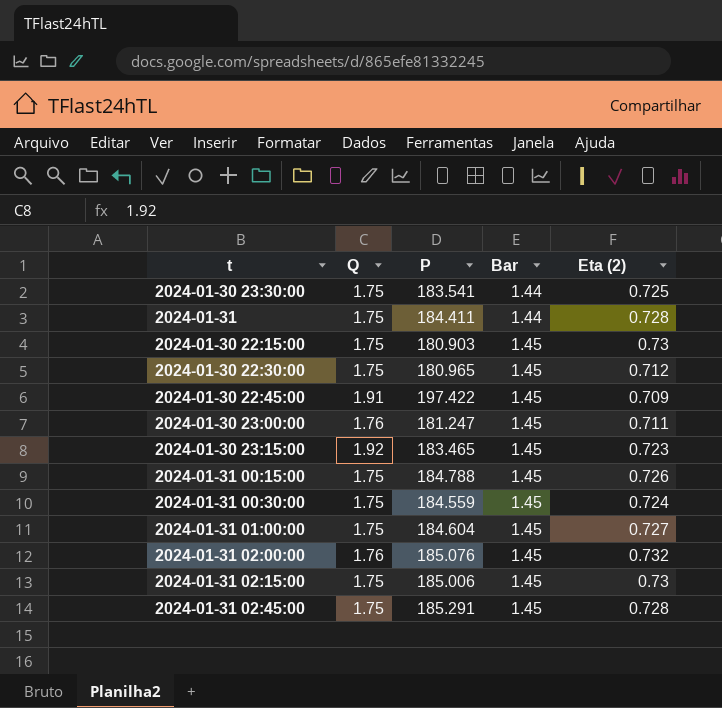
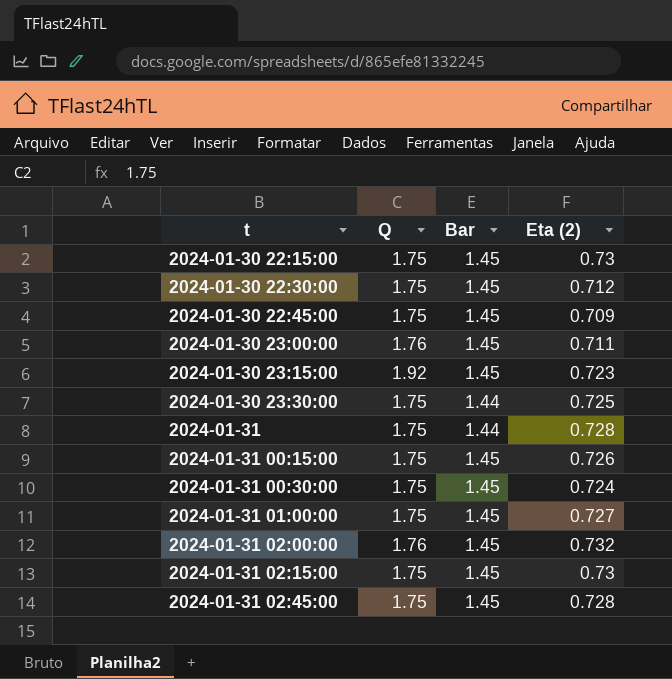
row order: Bar ascending -> t ascending
column P | position: 3 -> none
2024-01-30 22:45:00 | Q: 1.91 -> 1.75

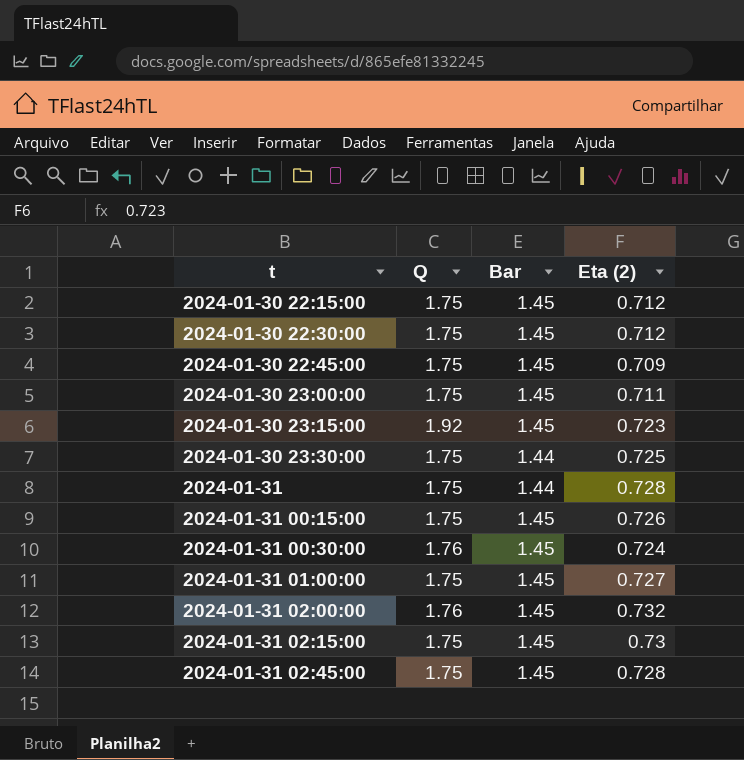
2024-01-30 22:15:00 | Eta (2): 0.73 -> 0.712
2024-01-30 23:00:00 | Q: 1.76 -> 1.75
2024-01-31 00:30:00 | Q: 1.75 -> 1.76

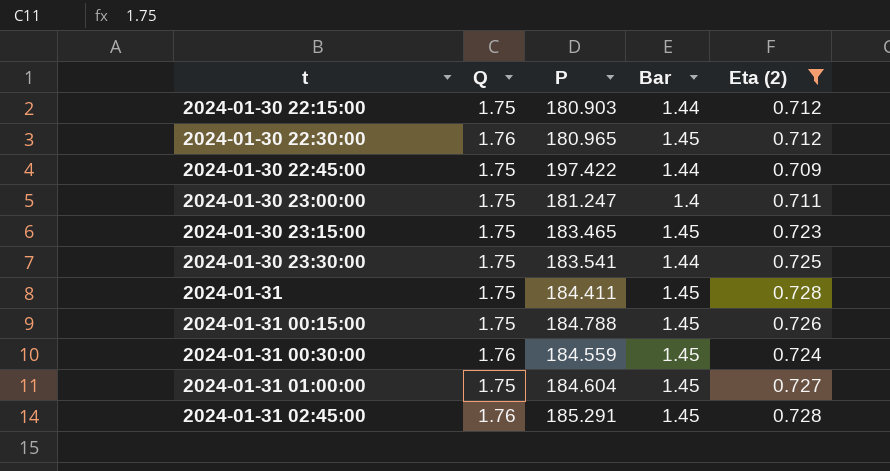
filter: none -> Eta (2) <= 0.728
column P | position: none -> 3
2024-01-30 22:15:00 | Bar: 1.45 -> 1.44
2024-01-30 22:30:00 | Q: 1.75 -> 1.76
2024-01-30 22:45:00 | Bar: 1.45 -> 1.44
2024-01-30 23:00:00 | Bar: 1.45 -> 1.4
2024-01-30 23:15:00 | Q: 1.92 -> 1.75
2024-01-31 | Bar: 1.44 -> 1.45
2024-01-31 02:45:00 | Q: 1.75 -> 1.76

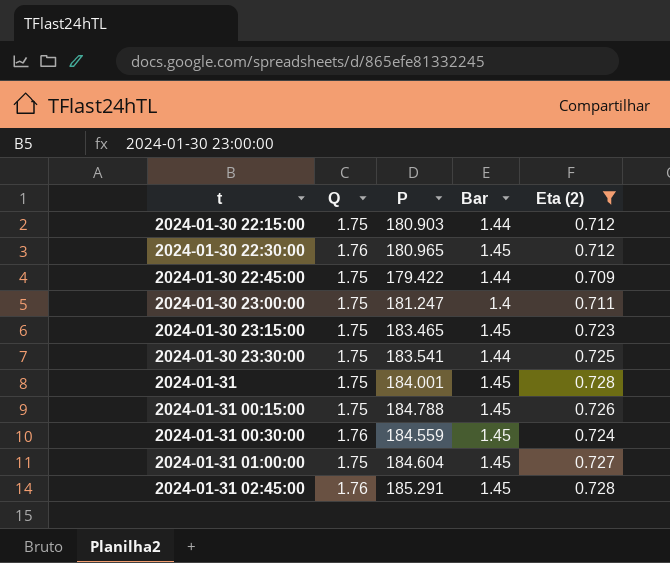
2024-01-30 22:45:00 | P: 197.422 -> 179.422
2024-01-31 | P: 184.411 -> 184.001

